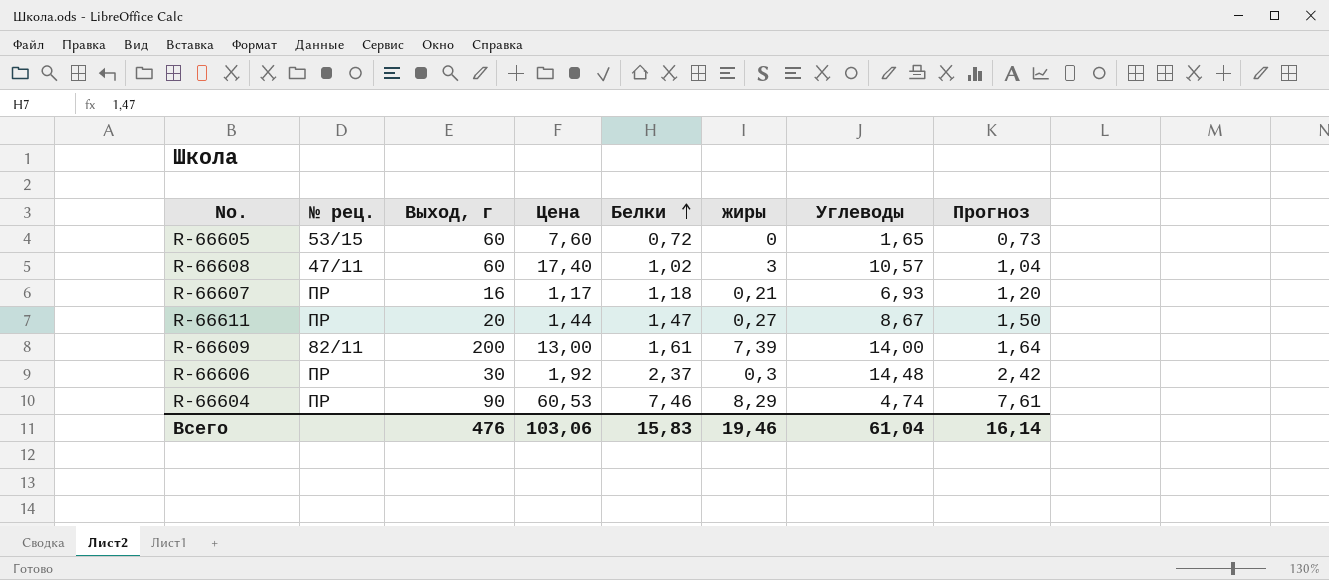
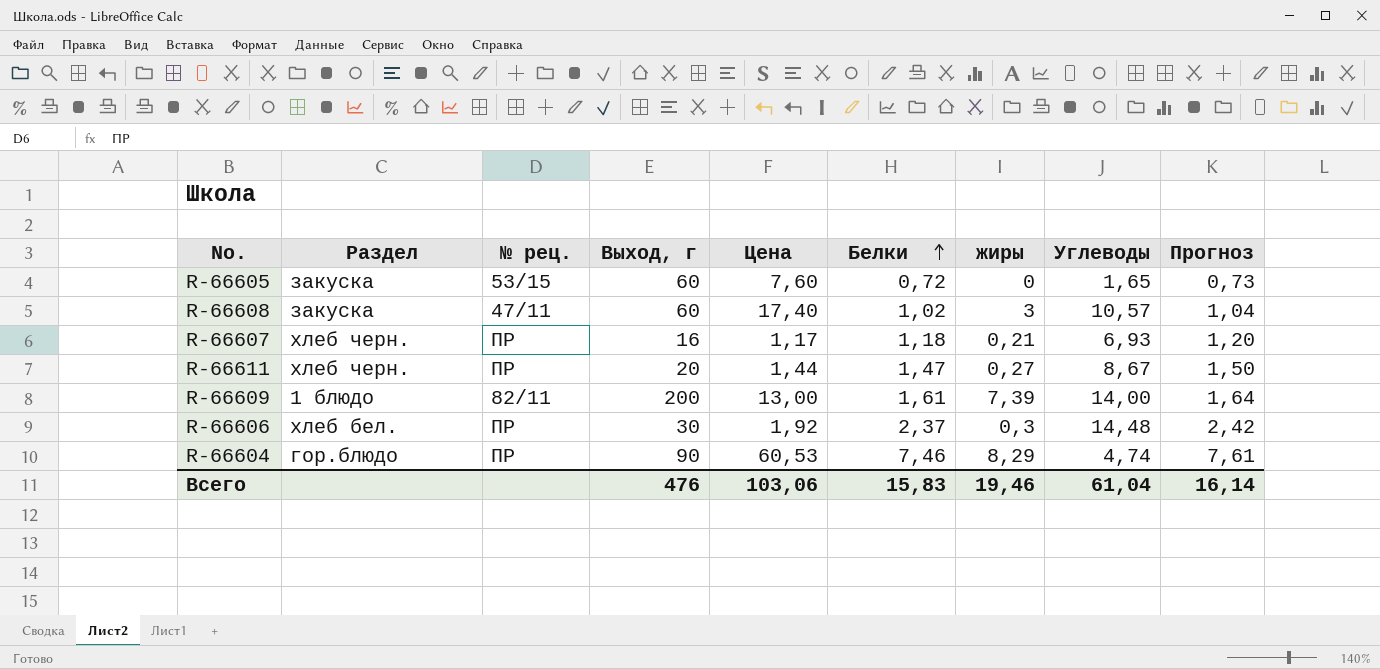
column Раздел | position: none -> 2

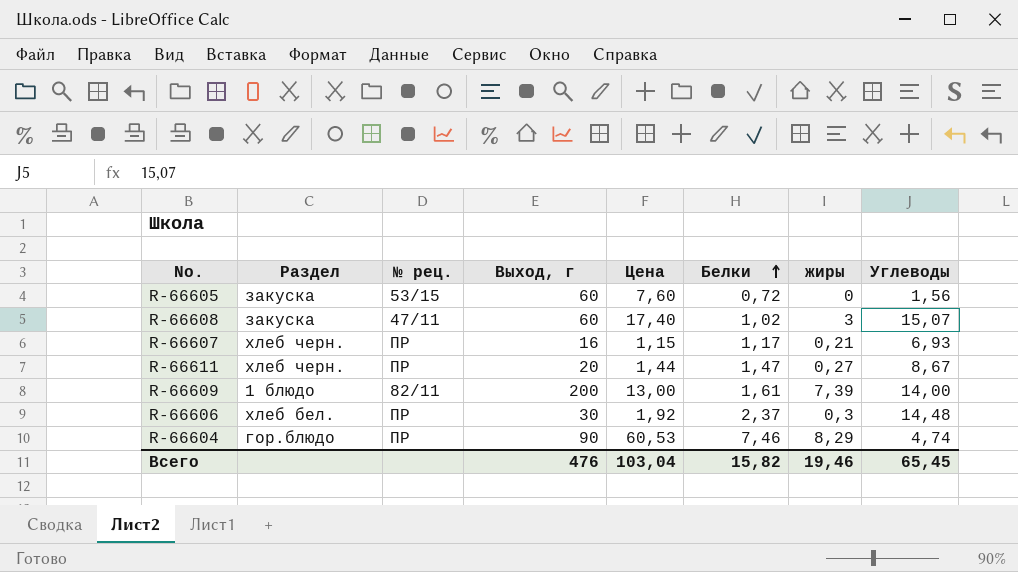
column Прогноз | formula: [Белки] * 1,02 -> none
R-66605 | Углеводы: 1,65 -> 1,56
R-66608 | Углеводы: 10,57 -> 15,07
R-66607 | Цена: 1,17 -> 1,15
R-66607 | Белки: 1,18 -> 1,17
Всего | Цена: 103,06 -> 103,04
Всего | Белки: 15,83 -> 15,82
Всего | Углеводы: 61,04 -> 65,45

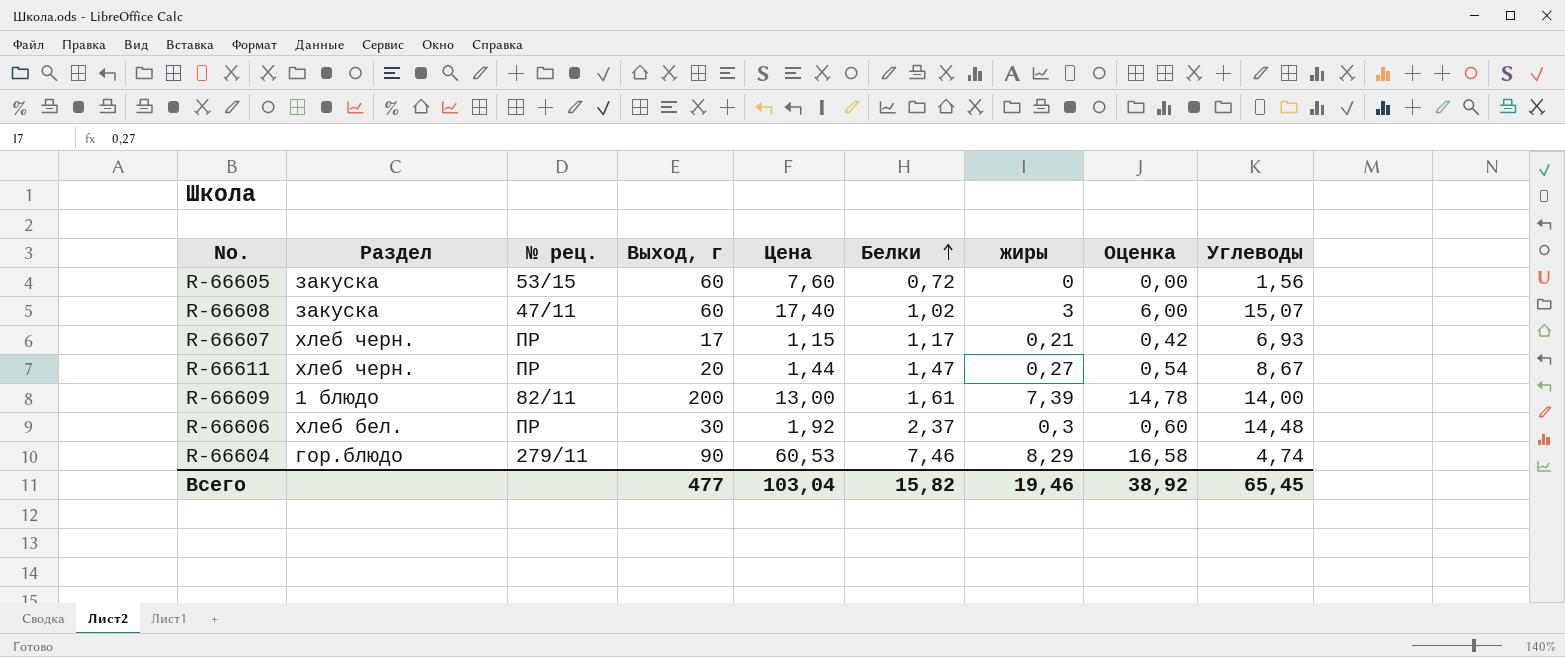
column Оценка | formula: none -> [жиры] * 2
R-66607 | Выход, г: 16 -> 17
R-66604 | № рец.: ПР -> 279/11
Всего | Выход, г: 476 -> 477

